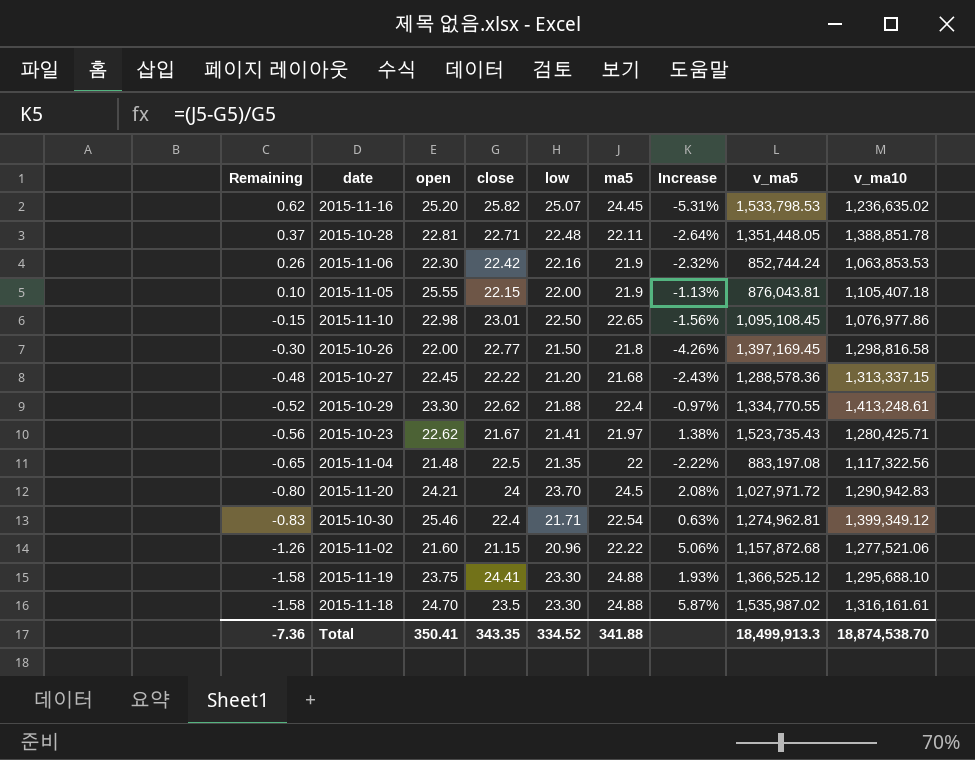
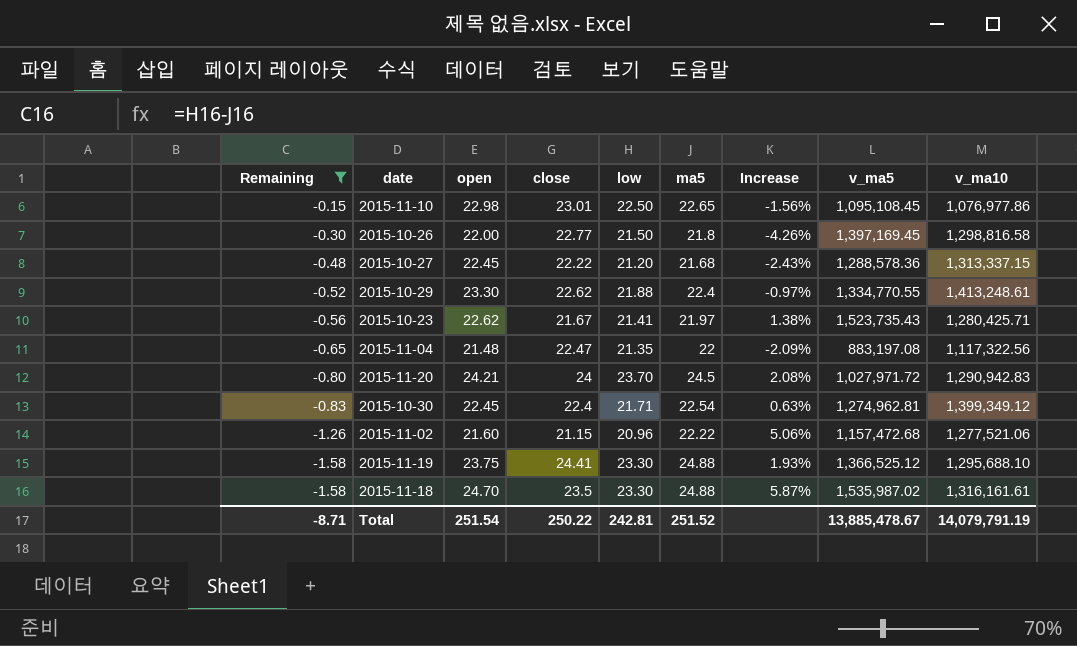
filter: none -> Remaining <= -0.15
2015-11-04 | close: 22.5 -> 22.47
2015-11-04 | Increase: -2.22% -> -2.09%
2015-10-30 | open: 25.46 -> 22.45
2015-11-02 | v_ma5: 1,157,872.68 -> 1,157,472.68
Total | Remaining: -7.36 -> -8.71
Total | open: 350.41 -> 251.54
Total | close: 343.35 -> 250.22
Total | low: 334.52 -> 242.81
Total | ma5: 341.88 -> 251.52
Total | v_ma5: 18,499,913.3 -> 13,885,478.67
Total | v_ma10: 18,874,538.70 -> 14,079,791.19

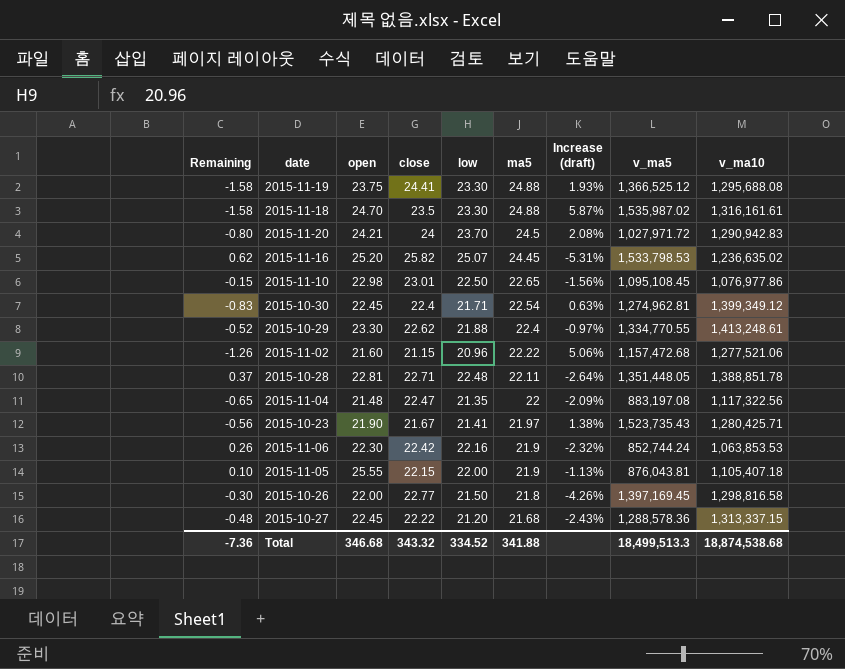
filter: Remaining <= -0.15 -> none
row order: Remaining descending -> ma5 descending
column name: Increase -> Increase (draft)
2015-11-19 | v_ma10: 1,295,688.10 -> 1,295,688.08
2015-10-23 | open: 22.62 -> 21.90
Total | Remaining: -8.71 -> -7.36
Total | open: 251.54 -> 346.68
Total | close: 250.22 -> 343.32
Total | low: 242.81 -> 334.52
Total | ma5: 251.52 -> 341.88
Total | v_ma5: 13,885,478.67 -> 18,499,513.3
Total | v_ma10: 14,079,791.19 -> 18,874,538.68

